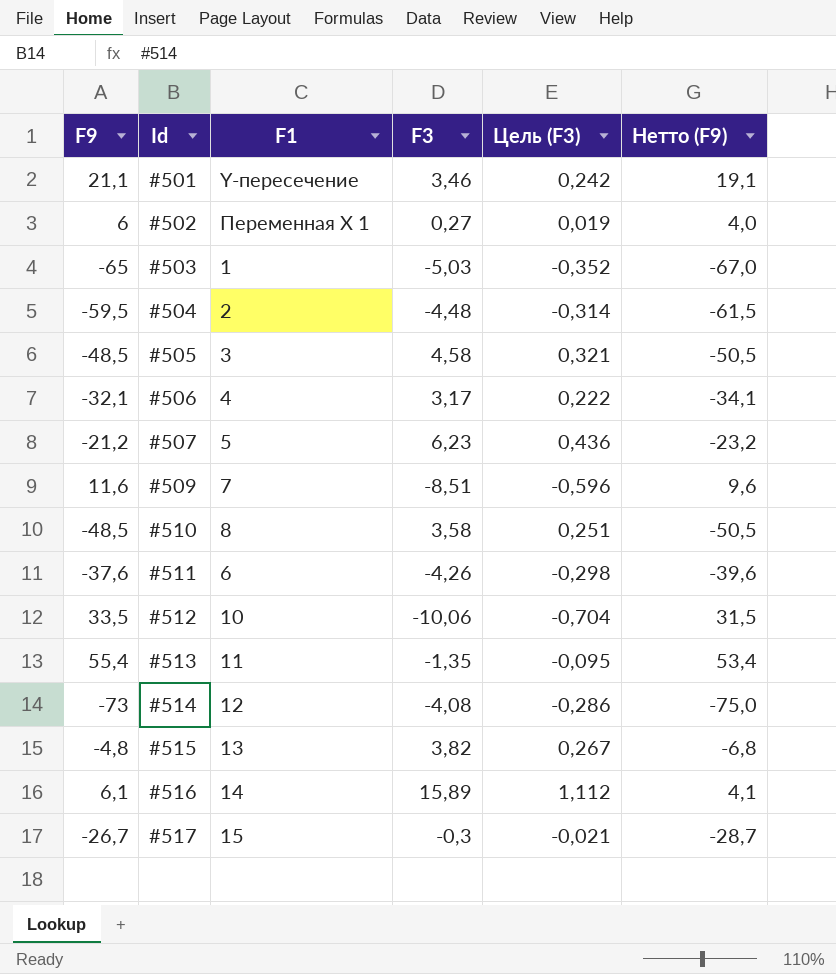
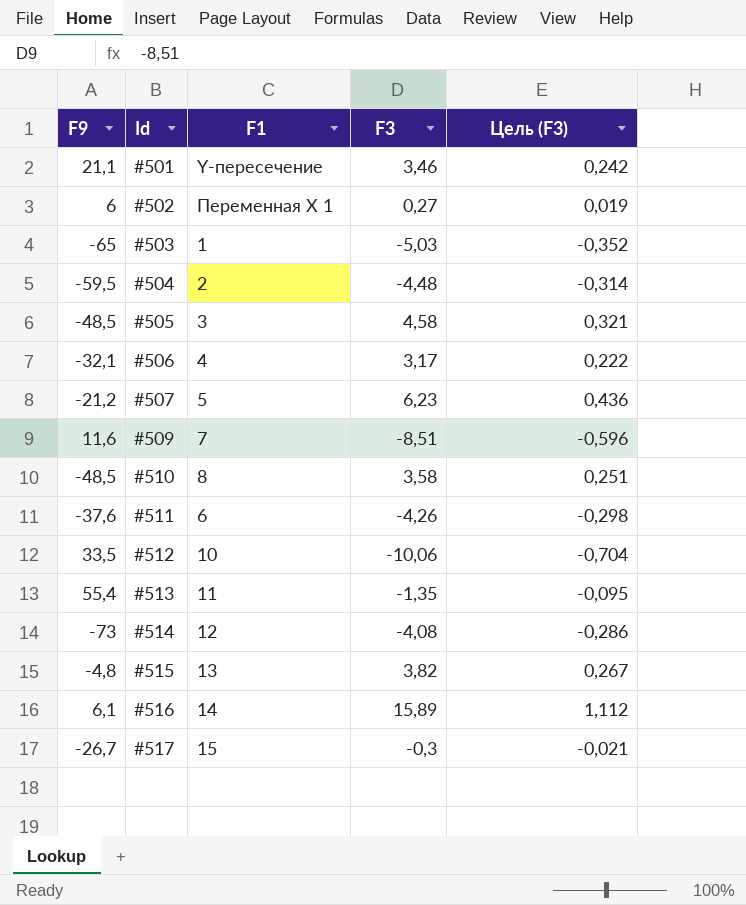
column Нетто (F9) | formula: [F9] - 2 -> none

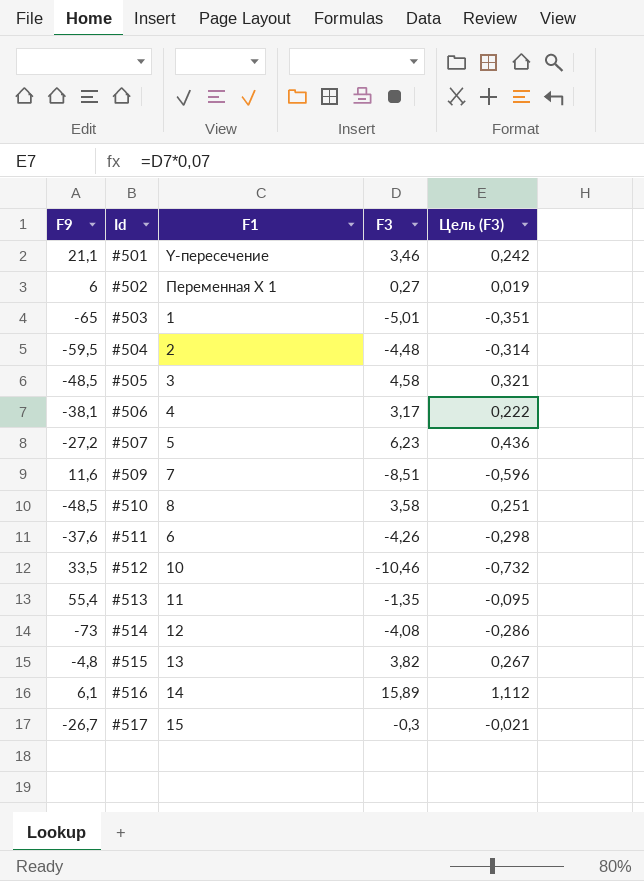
#503 | F3: -5,03 -> -5,01
#503 | Цель (F3): -0,352 -> -0,351
#506 | F9: -32,1 -> -38,1
#507 | F9: -21,2 -> -27,2
#512 | F3: -10,06 -> -10,46
#512 | Цель (F3): -0,704 -> -0,732

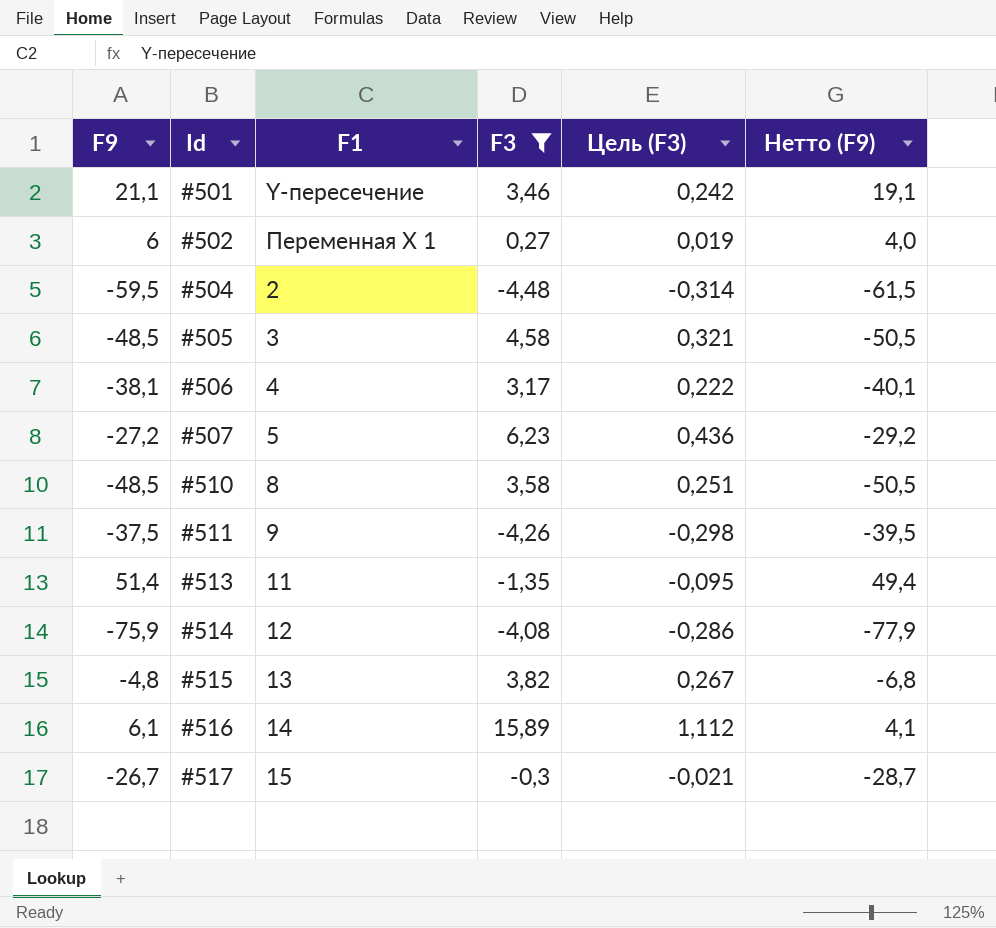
filter: none -> F3 >= -4,48
column Нетто (F9) | formula: none -> [F9] - 2
#511 | F9: -37,6 -> -37,5
#511 | F1: 6 -> 9
#513 | F9: 55,4 -> 51,4
#514 | F9: -73 -> -75,9

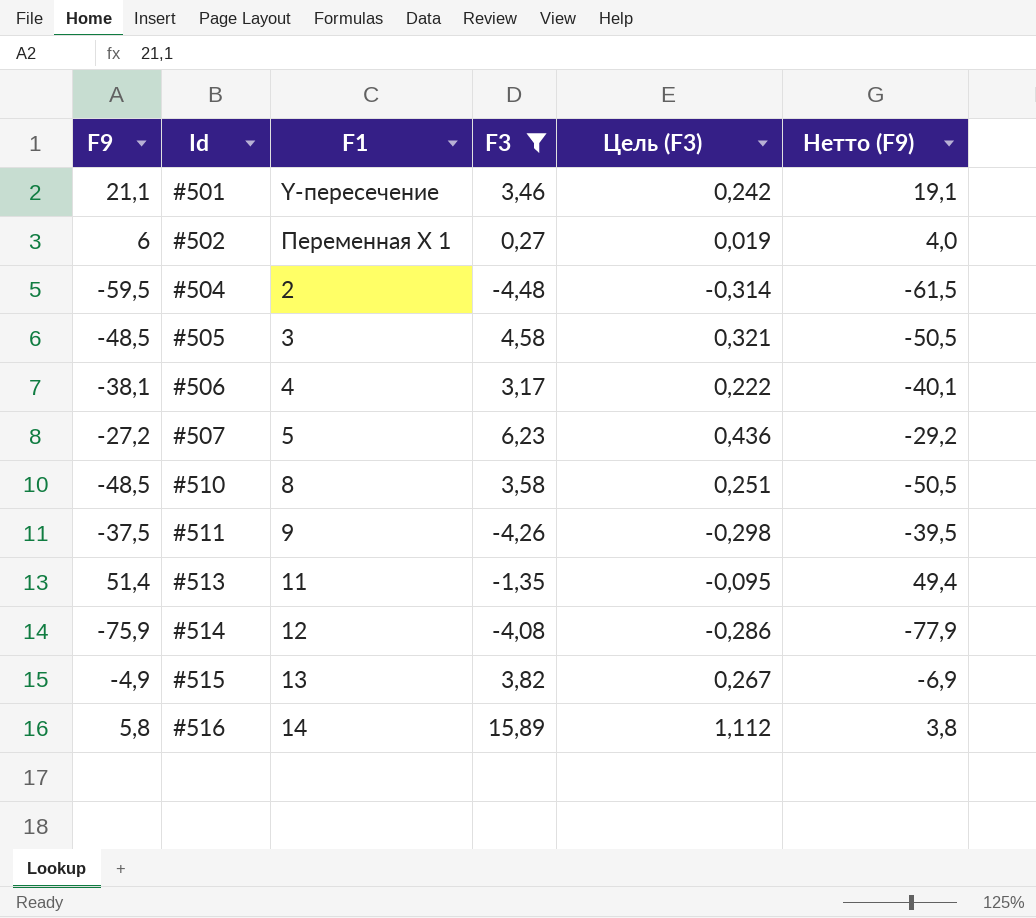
row #517: -26,7 | 15 | -0,3 | -0,021 | -28,7 -> none
#515 | F9: -4,8 -> -4,9
#515 | Нетто (F9): -6,8 -> -6,9
#516 | F9: 6,1 -> 5,8
#516 | Нетто (F9): 4,1 -> 3,8

